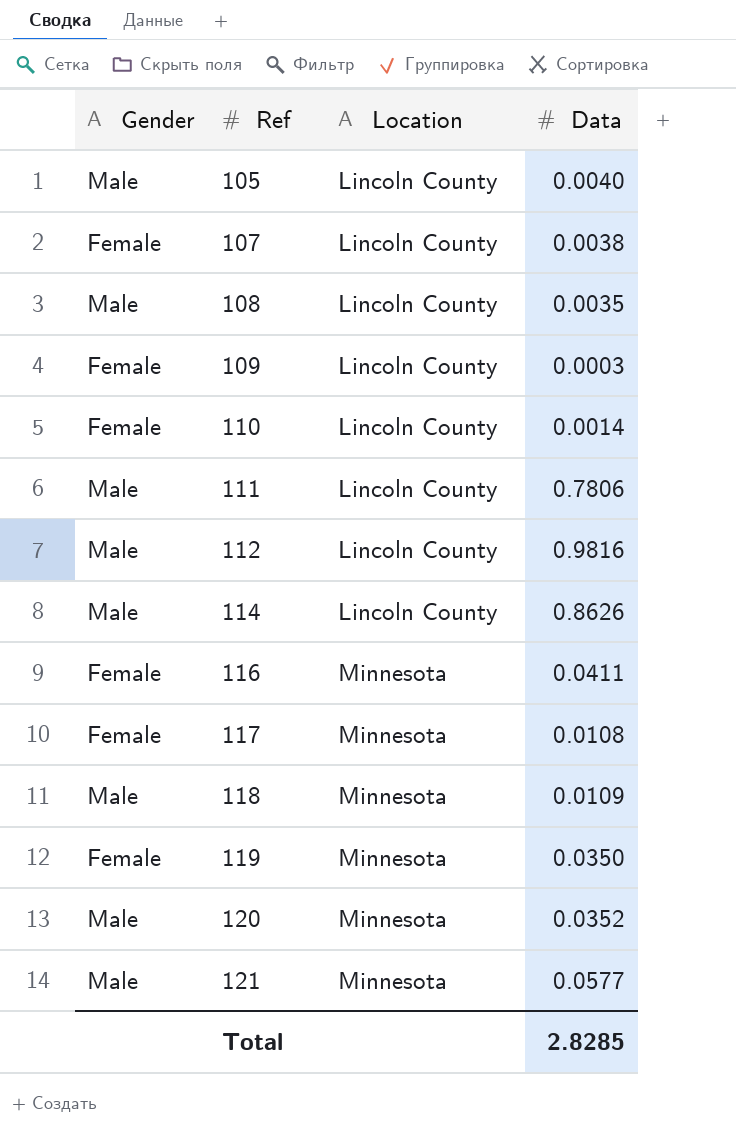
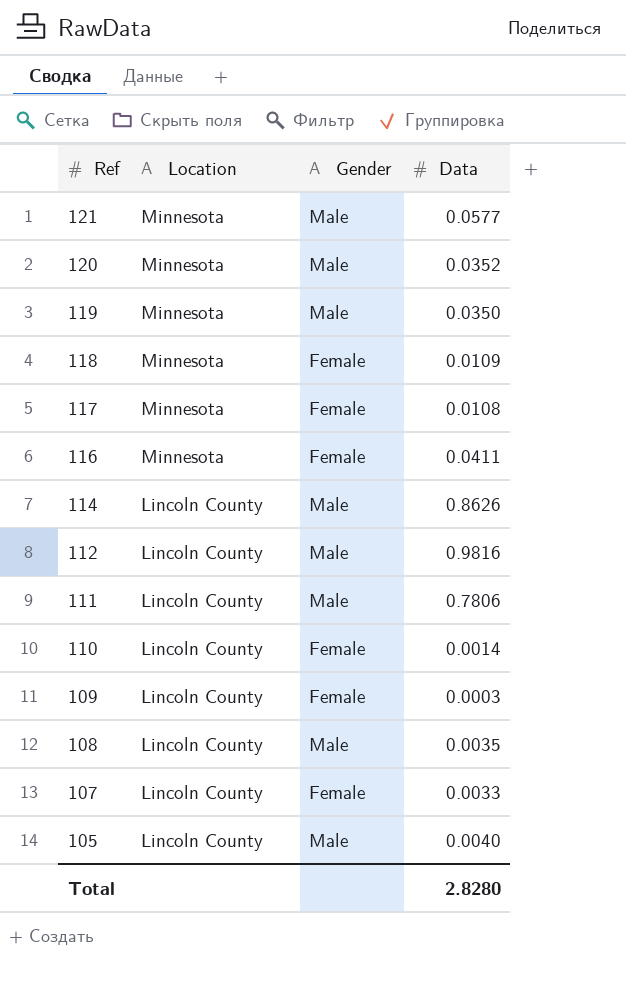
row order: Ref ascending -> Ref descending
column Gender | position: 1 -> 3
119 | Gender: Female -> Male
118 | Gender: Male -> Female
107 | Data: 0.0038 -> 0.0033
Total | Data: 2.8285 -> 2.8280

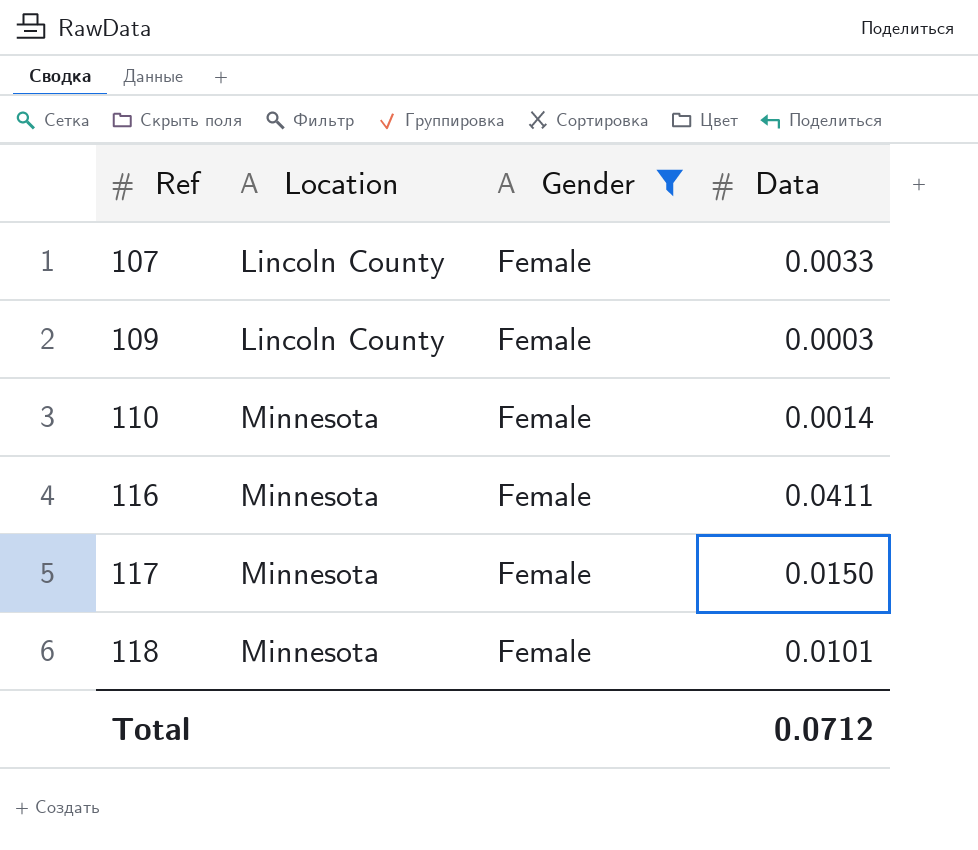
filter: none -> Gender = Female
row order: Ref descending -> Ref ascending
110 | Location: Lincoln County -> Minnesota
117 | Data: 0.0108 -> 0.0150
118 | Data: 0.0109 -> 0.0101
Total | Data: 2.8280 -> 0.0712

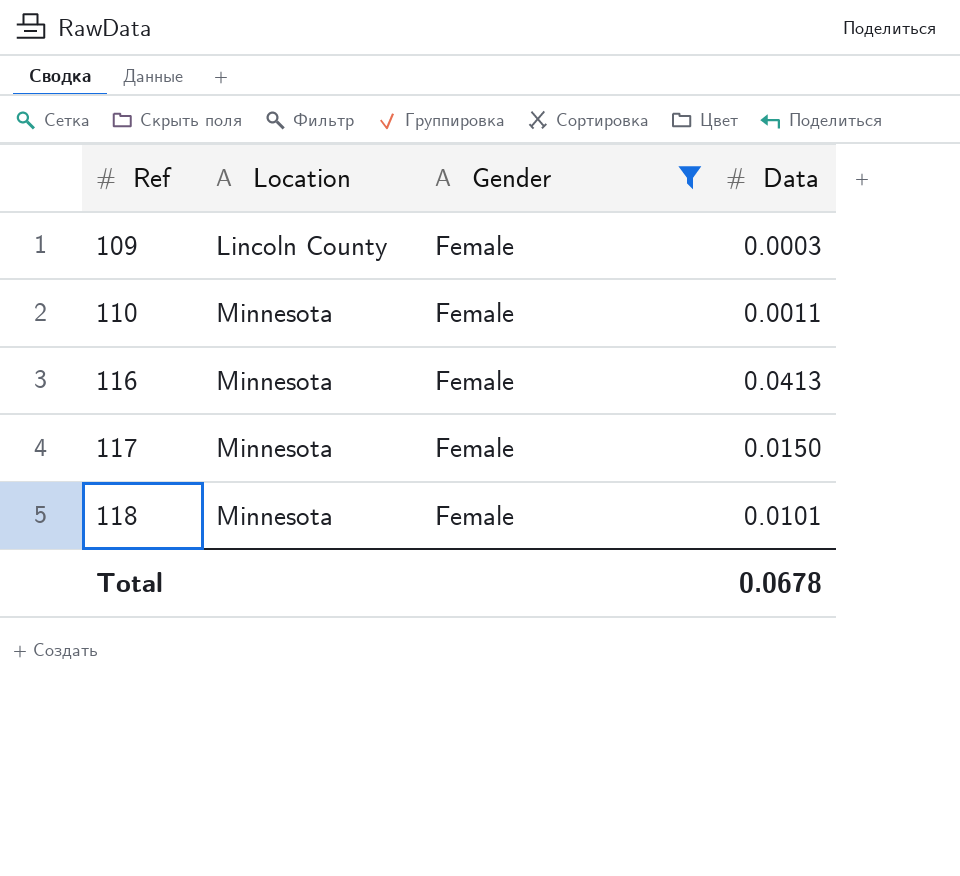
row 107: Lincoln County | Female | 0.0033 -> none
110 | Data: 0.0014 -> 0.0011
116 | Data: 0.0411 -> 0.0413
Total | Data: 0.0712 -> 0.0678

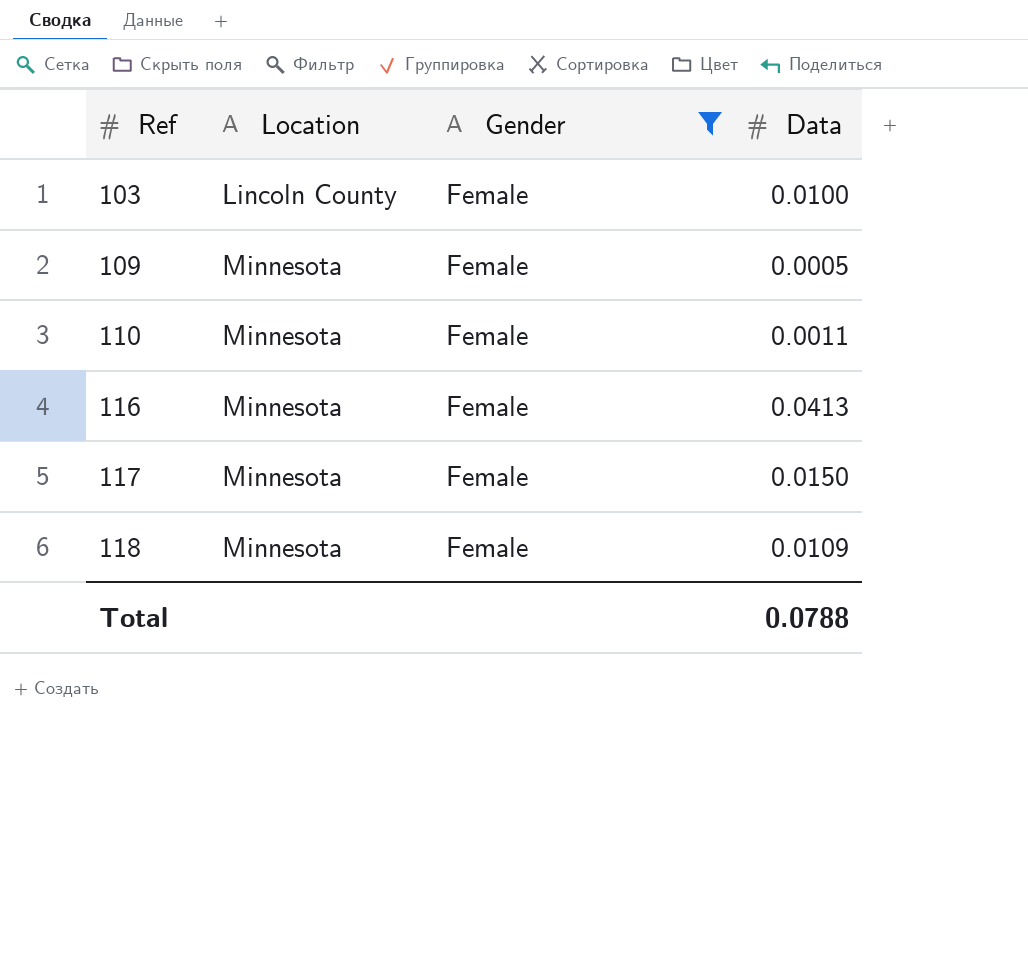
row 103: none -> Lincoln County | Female | 0.0100
109 | Location: Lincoln County -> Minnesota
109 | Data: 0.0003 -> 0.0005
118 | Data: 0.0101 -> 0.0109
Total | Data: 0.0678 -> 0.0788

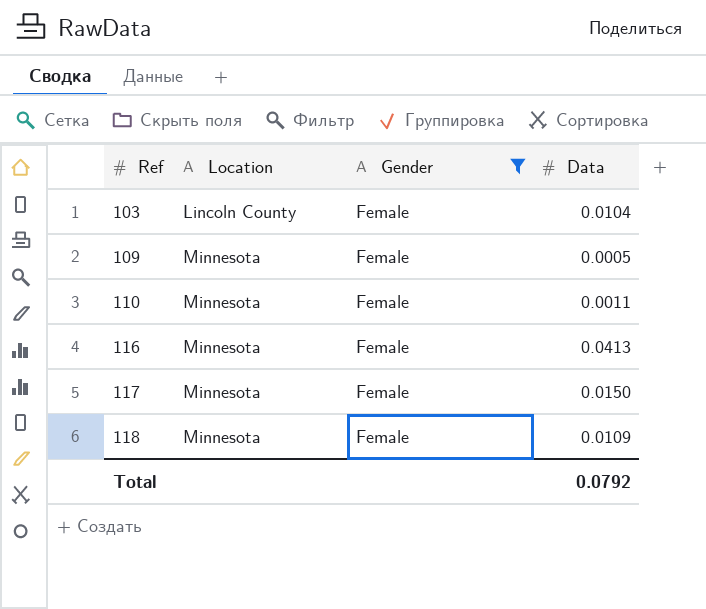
103 | Data: 0.0100 -> 0.0104
Total | Data: 0.0788 -> 0.0792

